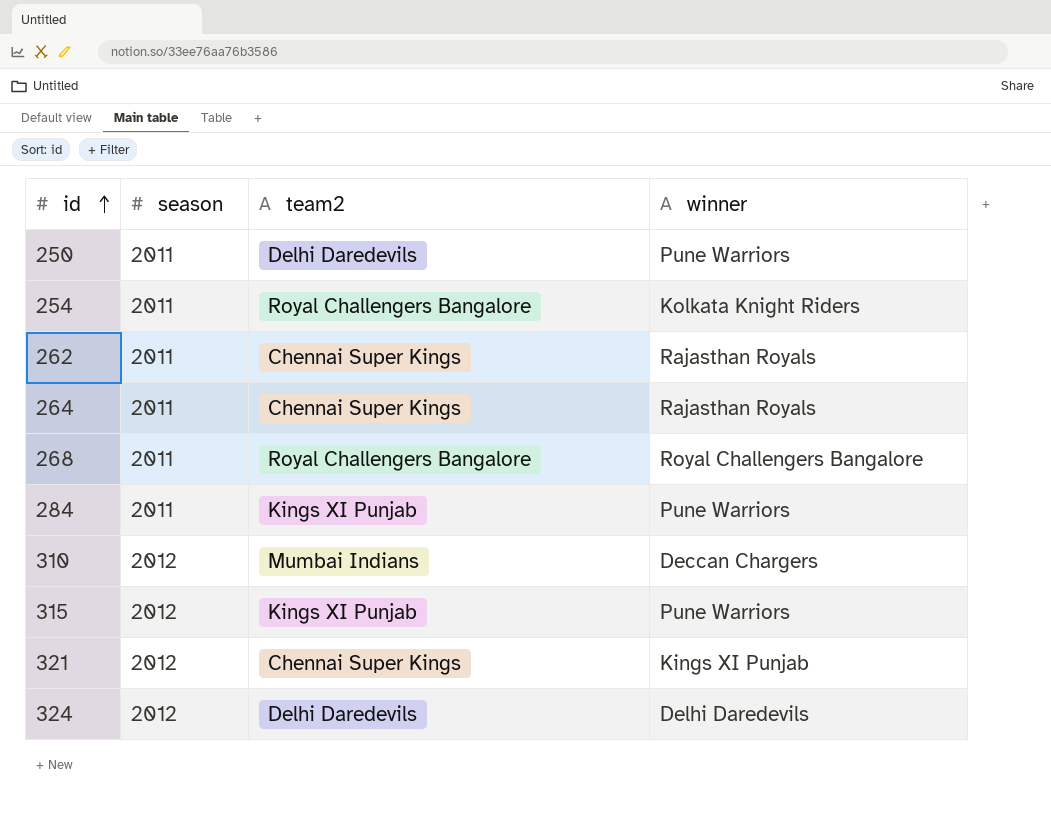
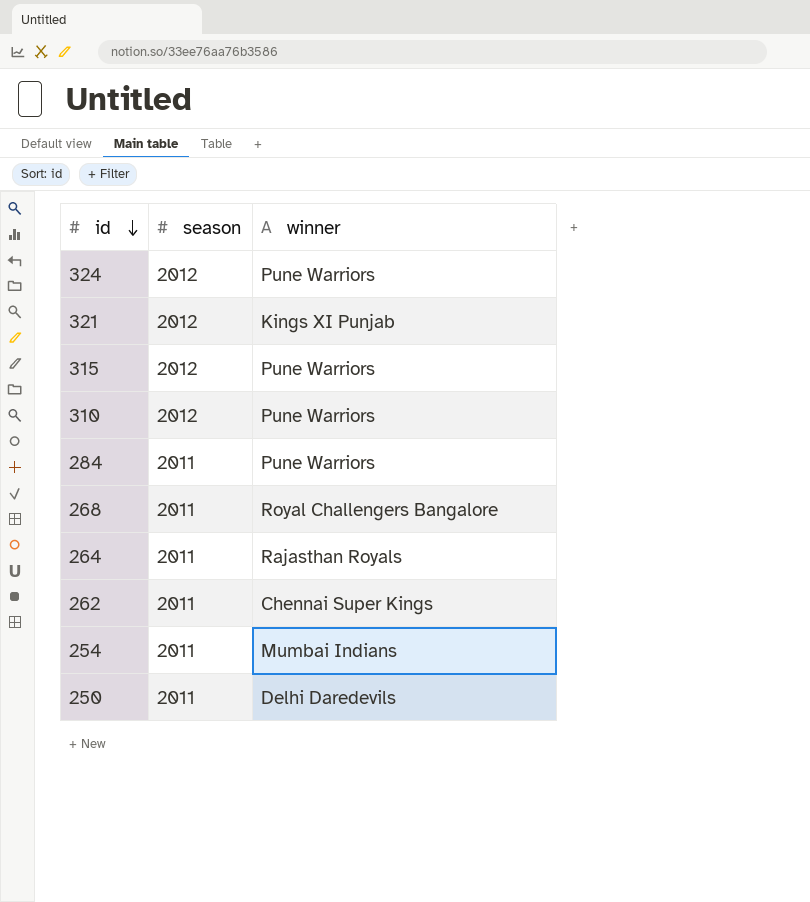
row order: id ascending -> id descending
column team2 | position: 3 -> none
324 | winner: Delhi Daredevils -> Pune Warriors
310 | winner: Deccan Chargers -> Pune Warriors
262 | winner: Rajasthan Royals -> Chennai Super Kings
254 | winner: Kolkata Knight Riders -> Mumbai Indians
250 | winner: Pune Warriors -> Delhi Daredevils

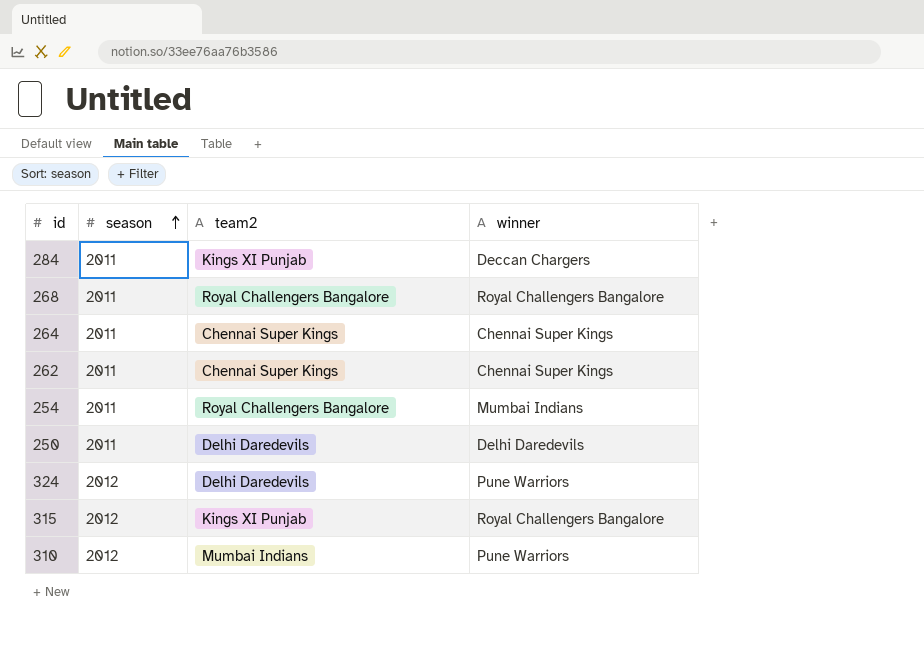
row order: id descending -> season ascending
column team2 | position: none -> 3
row 321: 2012 | Kings XI Punjab -> none
284 | winner: Pune Warriors -> Deccan Chargers
264 | winner: Rajasthan Royals -> Chennai Super Kings
315 | winner: Pune Warriors -> Royal Challengers Bangalore

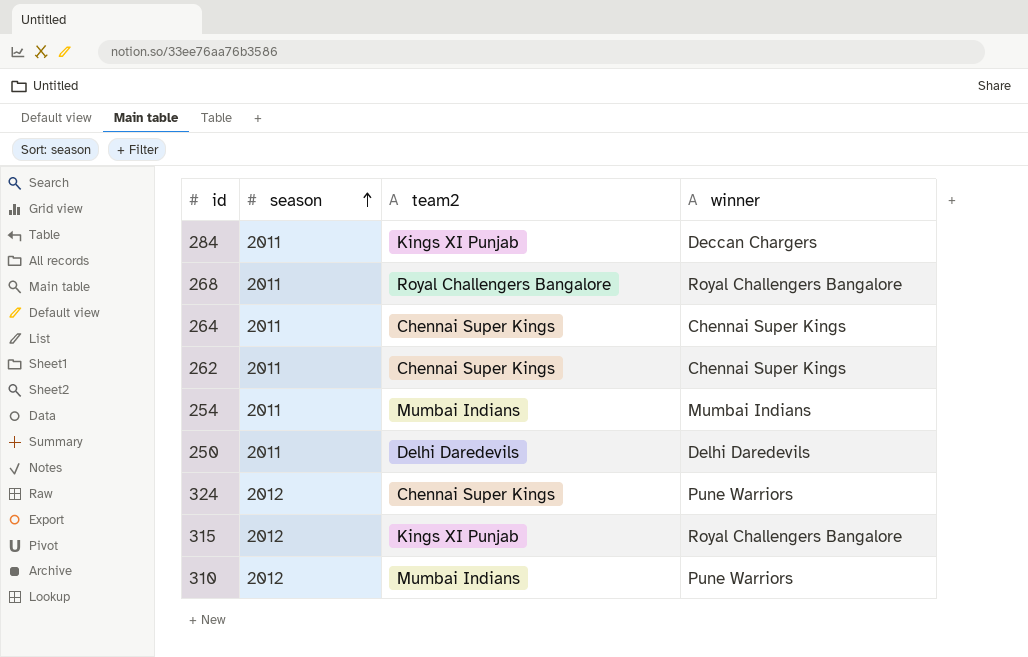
254 | team2: Royal Challengers Bangalore -> Mumbai Indians
324 | team2: Delhi Daredevils -> Chennai Super Kings

